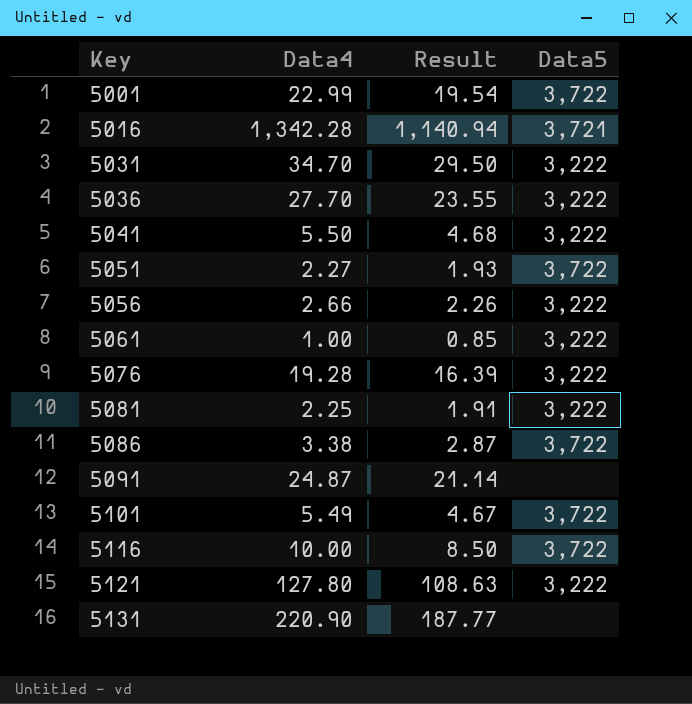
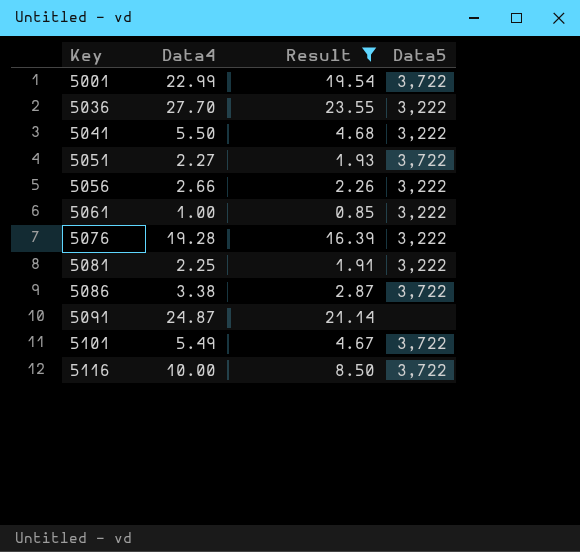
filter: none -> Result <= 23.55

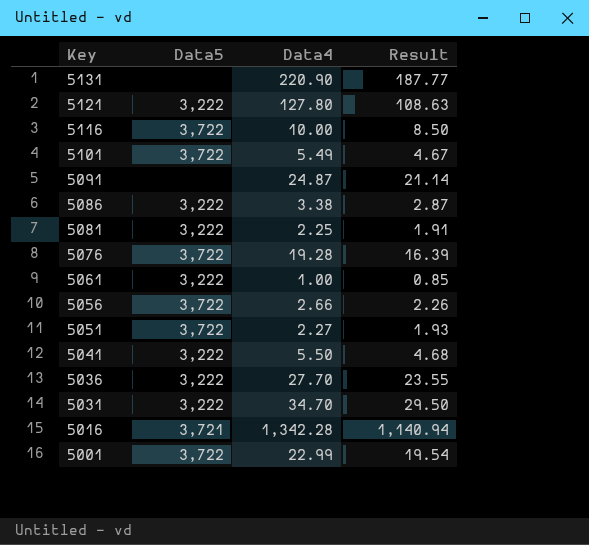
filter: Result <= 23.55 -> none
row order: Key ascending -> Key descending
column Data5 | position: 4 -> 2
5086 | Data5: 3,722 -> 3,222
5076 | Data5: 3,222 -> 3,722
5056 | Data5: 3,222 -> 3,722

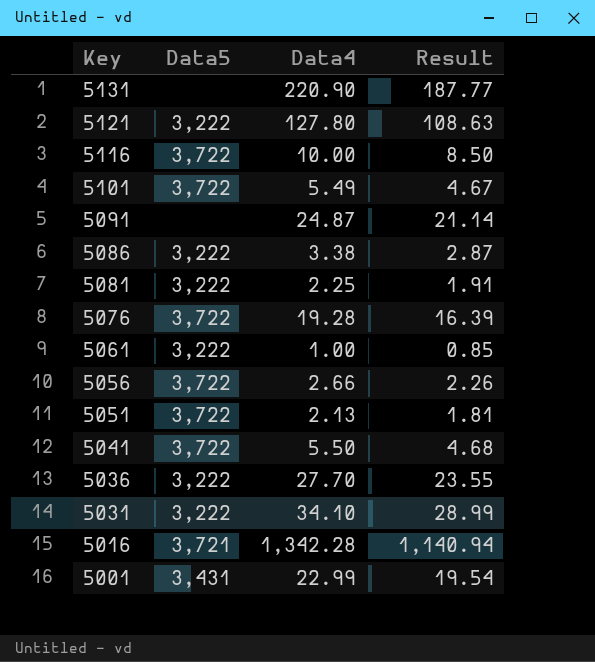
5051 | Data4: 2.27 -> 2.13
5051 | Result: 1.93 -> 1.81
5041 | Data5: 3,222 -> 3,722
5031 | Data4: 34.70 -> 34.10
5031 | Result: 29.50 -> 28.99
5001 | Data5: 3,722 -> 3,431

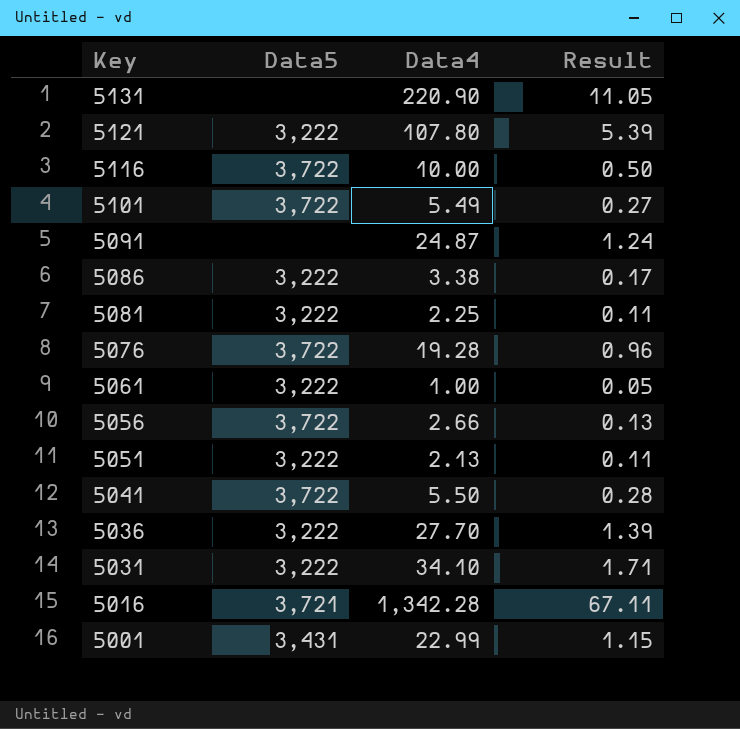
column Result | formula: [Data4] * 0.85 -> [Data4] * 0.05
5121 | Data4: 127.80 -> 107.80
5051 | Data5: 3,722 -> 3,222

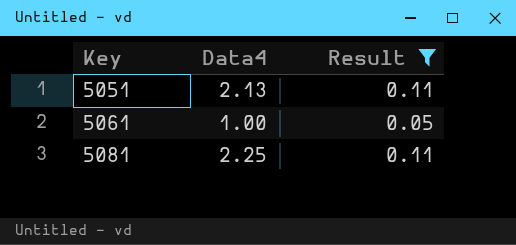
filter: none -> Result <= 0.11
row order: Key descending -> Key ascending
column Data5 | position: 2 -> none

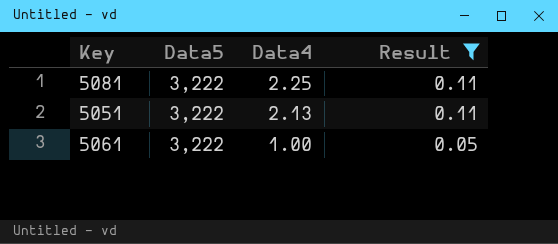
row order: Key ascending -> Data4 descending
column Data5 | position: none -> 2

